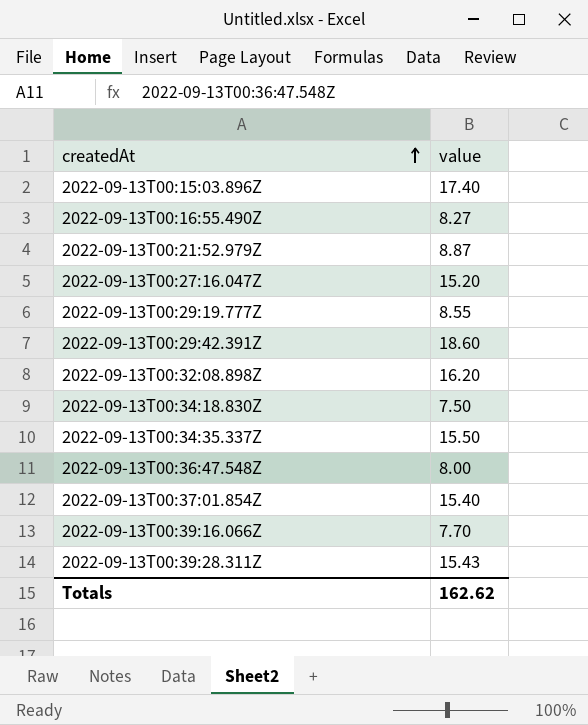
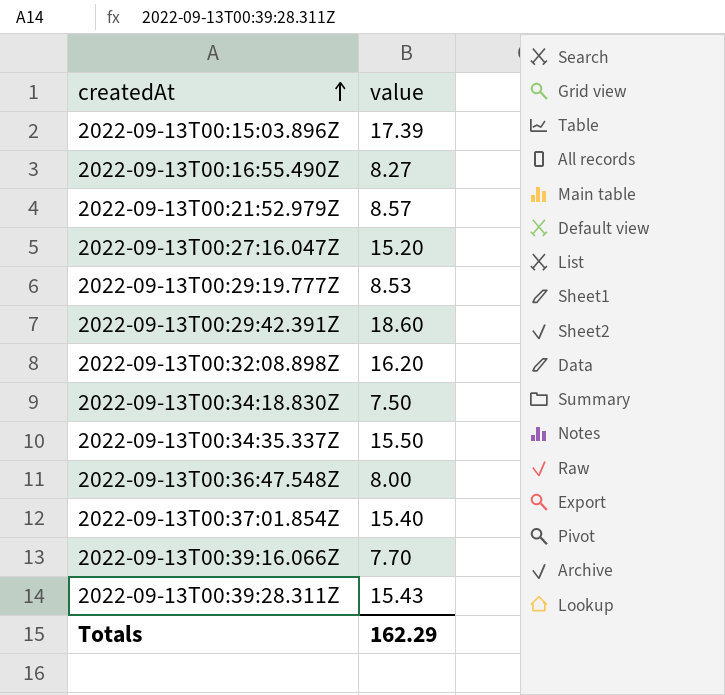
2022-09-13T00:15:03.896Z | value: 17.40 -> 17.39
2022-09-13T00:21:52.979Z | value: 8.87 -> 8.57
2022-09-13T00:29:19.777Z | value: 8.55 -> 8.53
Totals | value: 162.62 -> 162.29

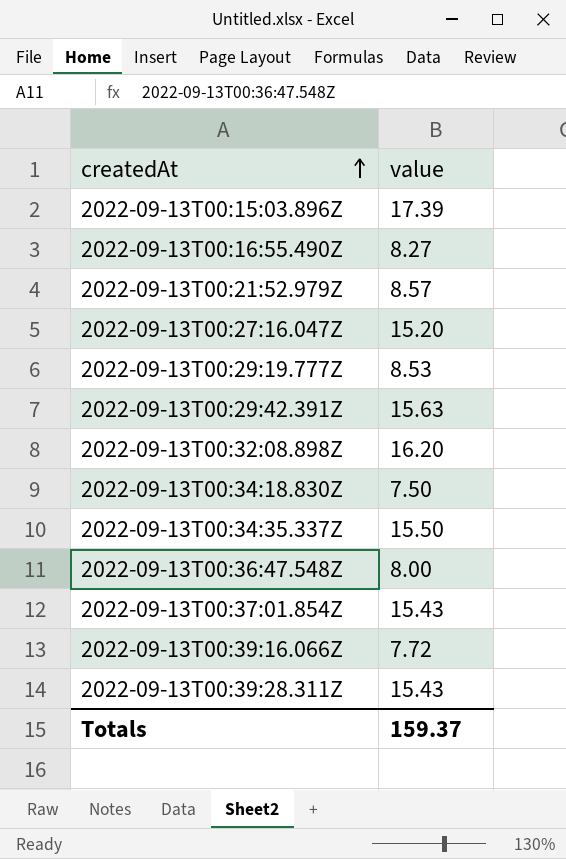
2022-09-13T00:29:42.391Z | value: 18.60 -> 15.63
2022-09-13T00:37:01.854Z | value: 15.40 -> 15.43
2022-09-13T00:39:16.066Z | value: 7.70 -> 7.72
Totals | value: 162.29 -> 159.37

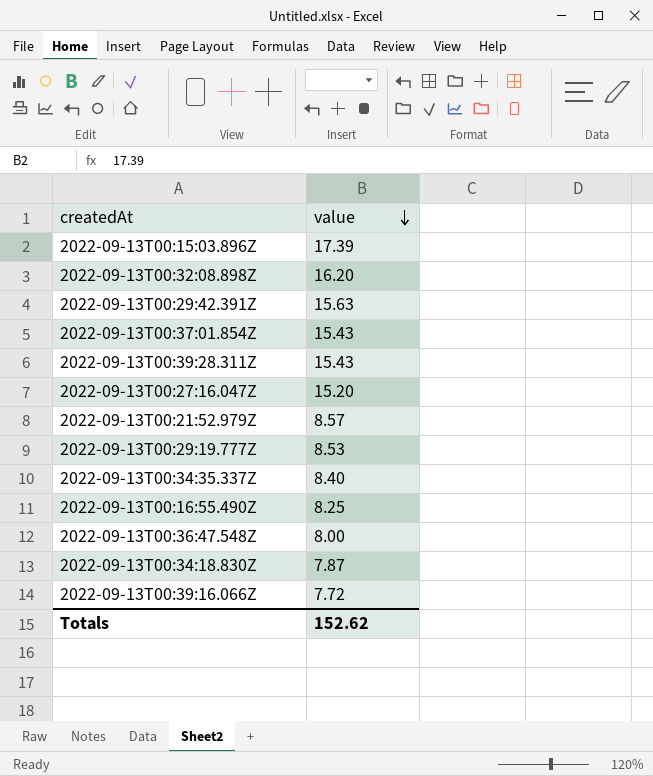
row order: createdAt ascending -> value descending
2022-09-13T00:34:35.337Z | value: 15.50 -> 8.40
2022-09-13T00:16:55.490Z | value: 8.27 -> 8.25
2022-09-13T00:34:18.830Z | value: 7.50 -> 7.87
Totals | value: 159.37 -> 152.62

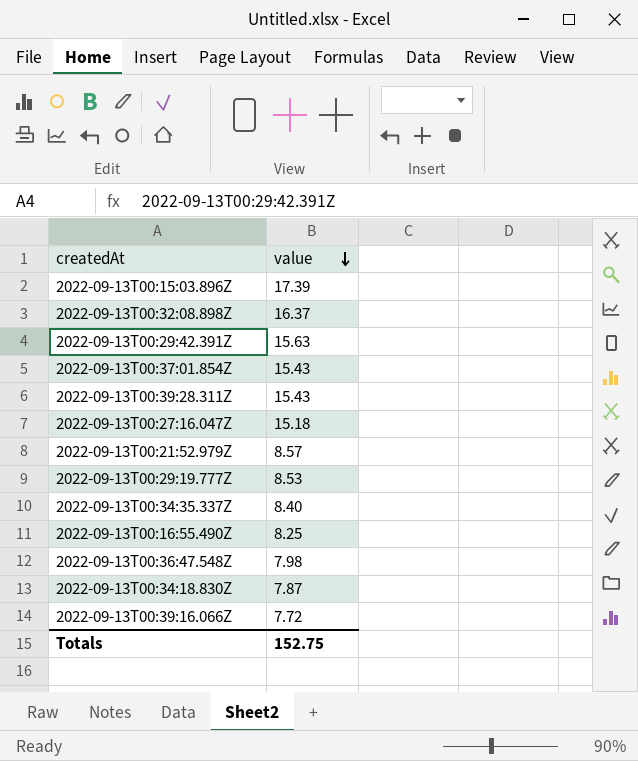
2022-09-13T00:32:08.898Z | value: 16.20 -> 16.37
2022-09-13T00:27:16.047Z | value: 15.20 -> 15.18
2022-09-13T00:36:47.548Z | value: 8.00 -> 7.98
Totals | value: 152.62 -> 152.75

